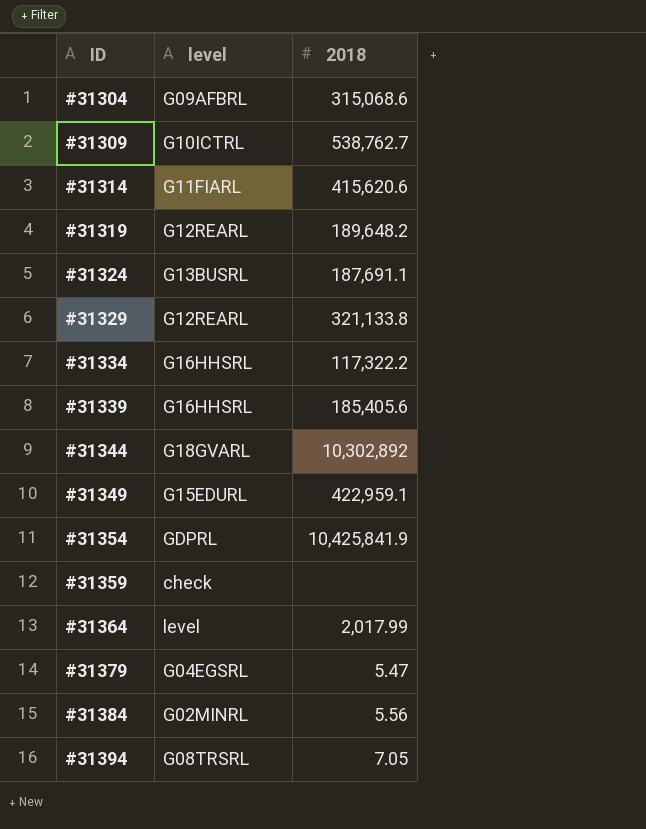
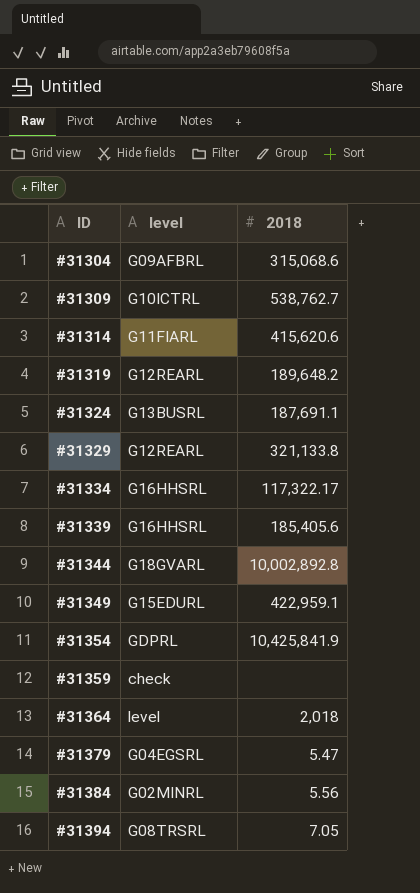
#31334 | 2018: 117,322.2 -> 117,322.17
#31344 | 2018: 10,302,892 -> 10,002,892.8
#31364 | 2018: 2,017.99 -> 2,018

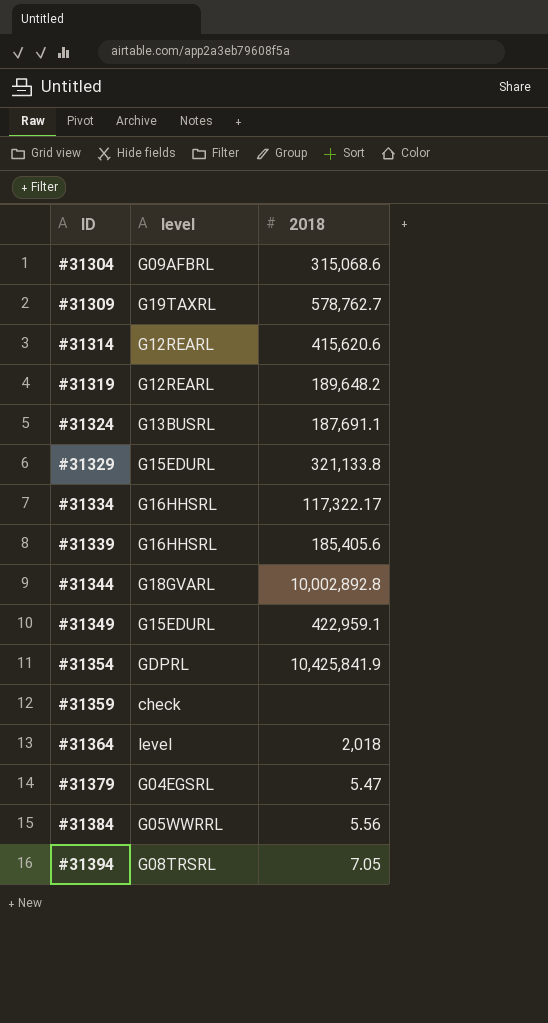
#31309 | level: G10ICTRL -> G19TAXRL
#31309 | 2018: 538,762.7 -> 578,762.7
#31314 | level: G11FIARL -> G12REARL
#31329 | level: G12REARL -> G15EDURL
#31384 | level: G02MINRL -> G05WWRRL

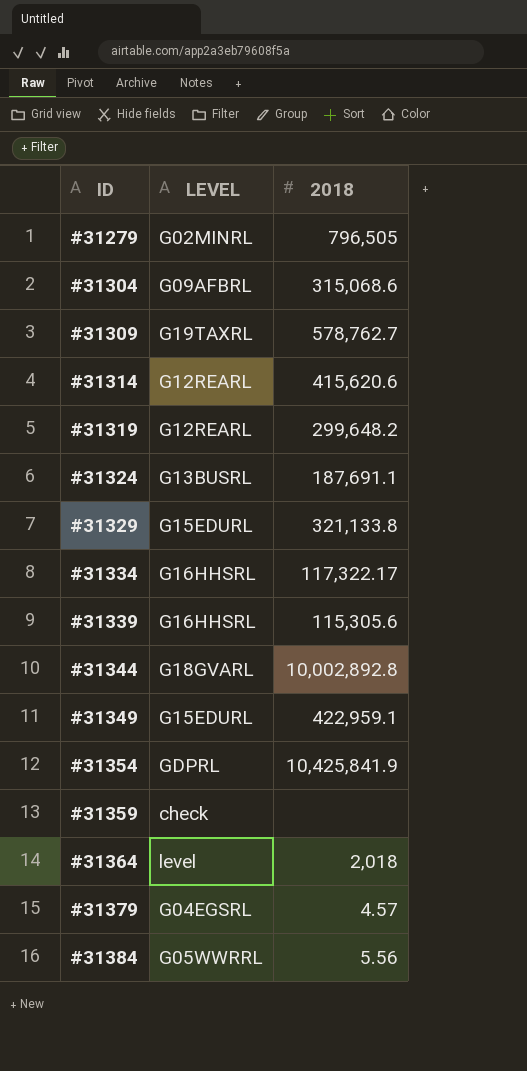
column name: level -> LEVEL
row #31394: G08TRSRL | 7.05 -> none
row #31279: none -> G02MINRL | 796,505
#31319 | 2018: 189,648.2 -> 299,648.2
#31339 | 2018: 185,405.6 -> 115,305.6
#31379 | 2018: 5.47 -> 4.57

